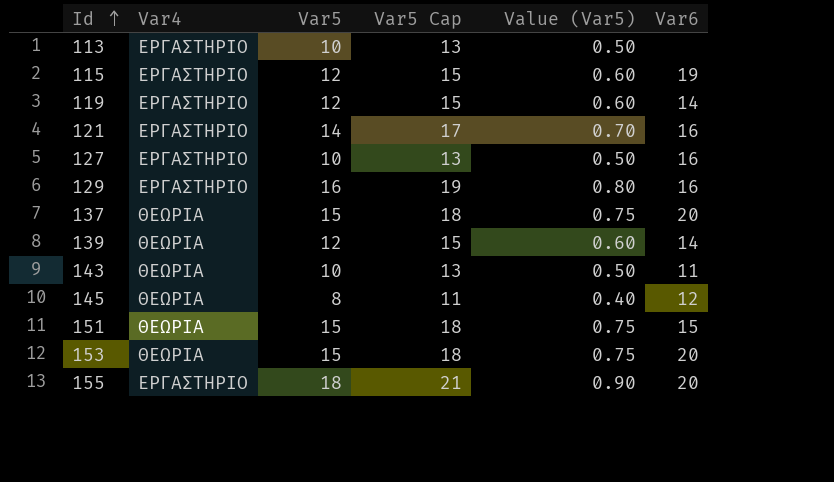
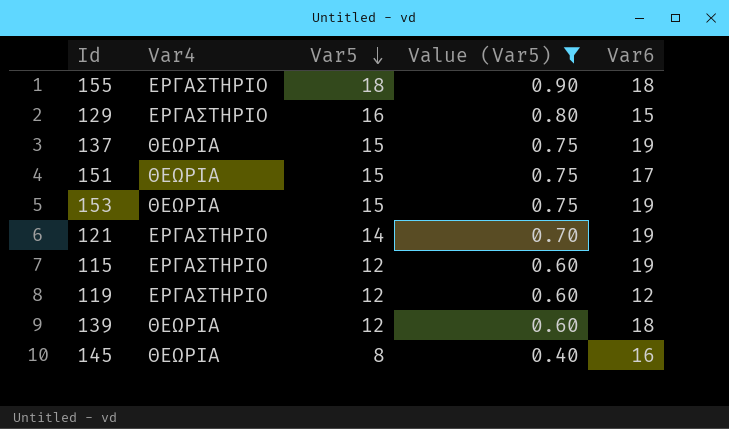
filter: none -> Value (Var5) != 0.50
row order: Id ascending -> Var5 descending
column Var5 Cap | formula: [Var5] + 3 -> none
155 | Var6: 20 -> 18
129 | Var6: 16 -> 15
137 | Var6: 20 -> 19
151 | Var6: 15 -> 17
153 | Var6: 20 -> 19
121 | Var6: 16 -> 19
119 | Var6: 14 -> 12
139 | Var6: 14 -> 18
145 | Var6: 12 -> 16

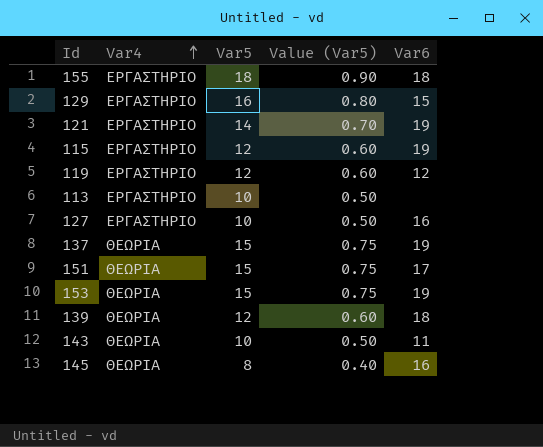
filter: Value (Var5) != 0.50 -> none
row order: Var5 descending -> Var4 ascending

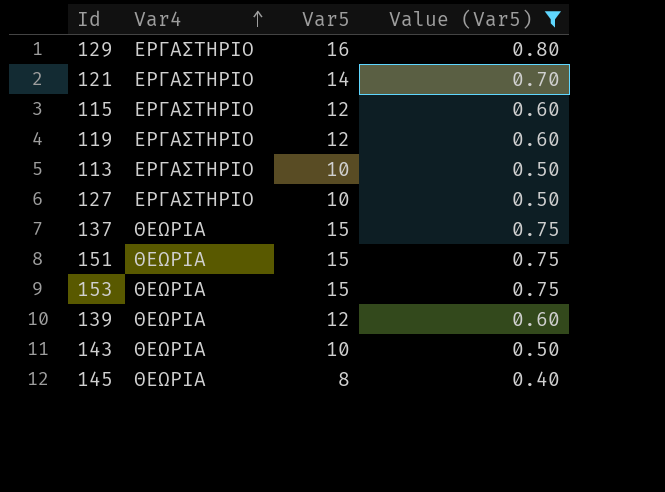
filter: none -> Value (Var5) != 0.90
column Var6 | position: 5 -> none

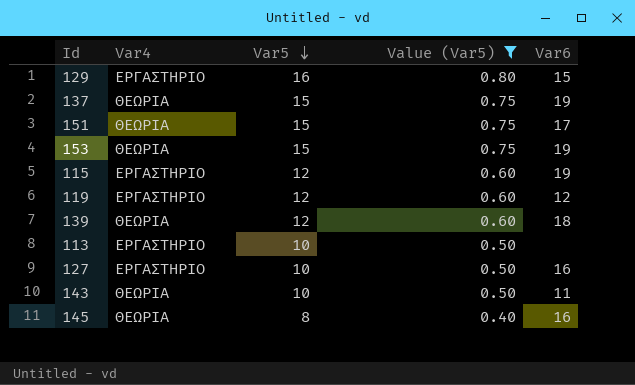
row order: Var4 ascending -> Var5 descending
column Var6 | position: none -> 5
row 121: ΕΡΓΑΣΤΗΡΙΟ | 14 | 0.70 -> none

